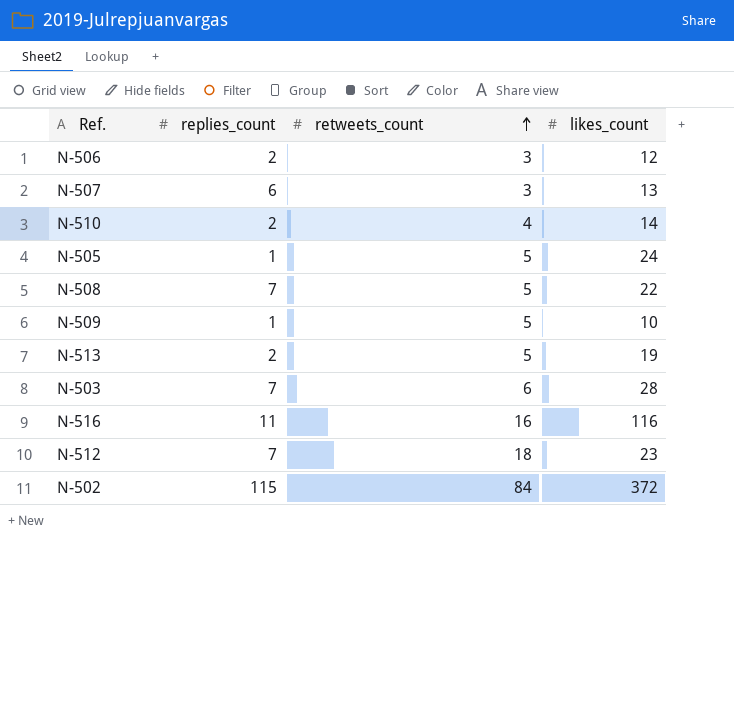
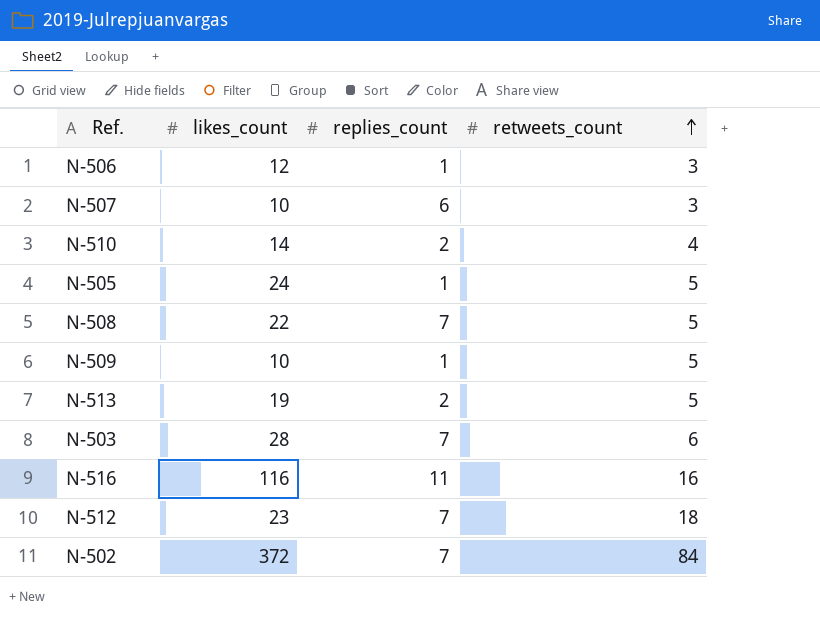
column likes_count | position: 4 -> 2
N-506 | replies_count: 2 -> 1
N-507 | likes_count: 13 -> 10
N-502 | replies_count: 115 -> 7

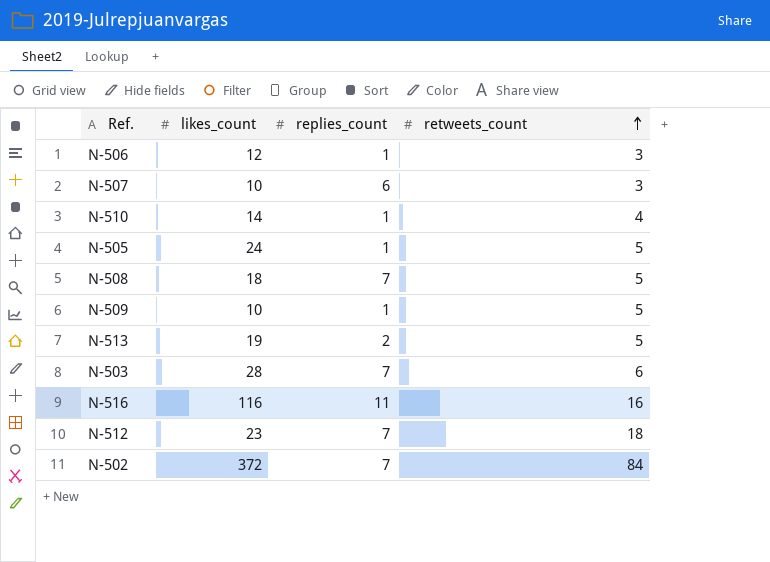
N-510 | replies_count: 2 -> 1
N-508 | likes_count: 22 -> 18

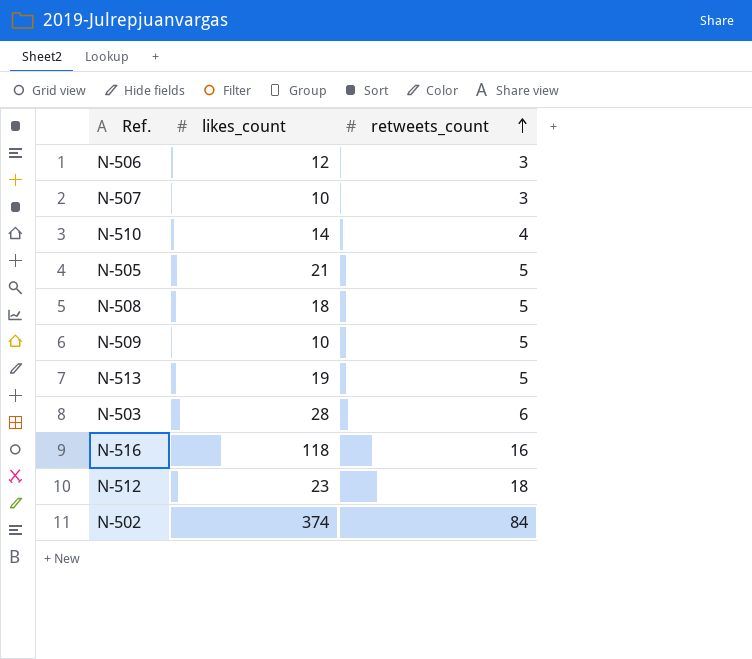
column replies_count | position: 3 -> none
N-505 | likes_count: 24 -> 21
N-516 | likes_count: 116 -> 118
N-502 | likes_count: 372 -> 374

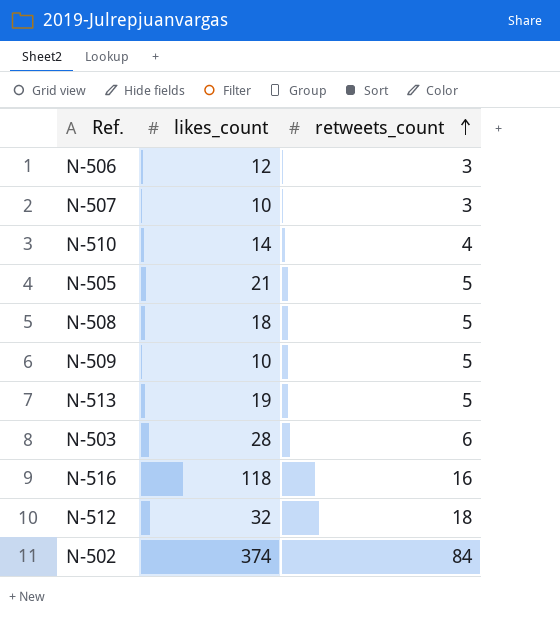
N-512 | likes_count: 23 -> 32

